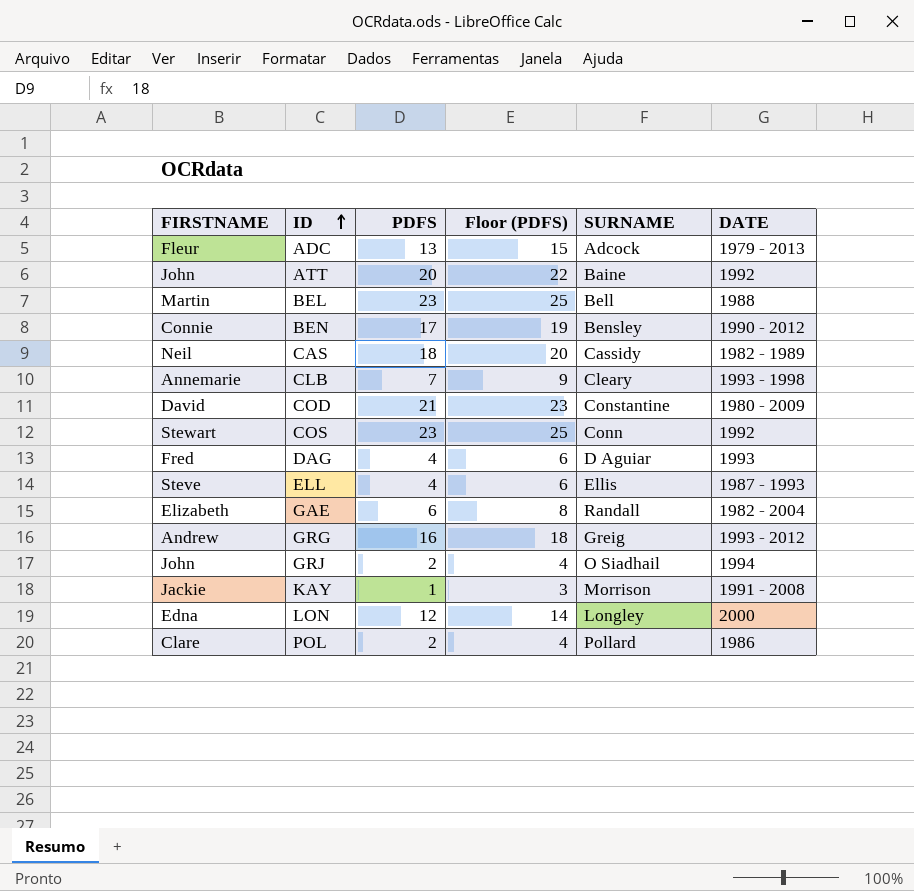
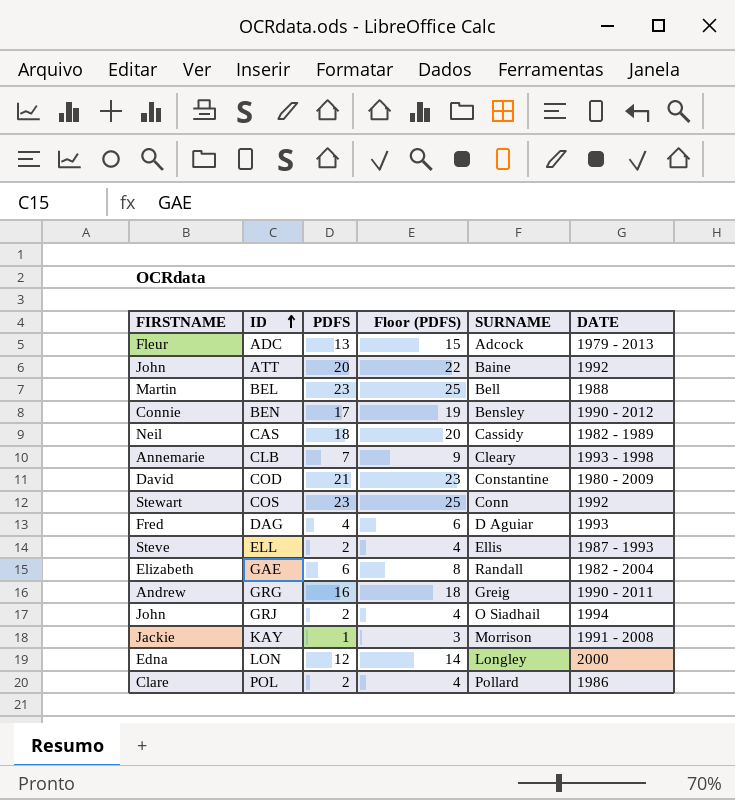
ELL | PDFS: 4 -> 2
ELL | Floor (PDFS): 6 -> 4
GRG | DATE: 1993 - 2012 -> 1990 - 2011

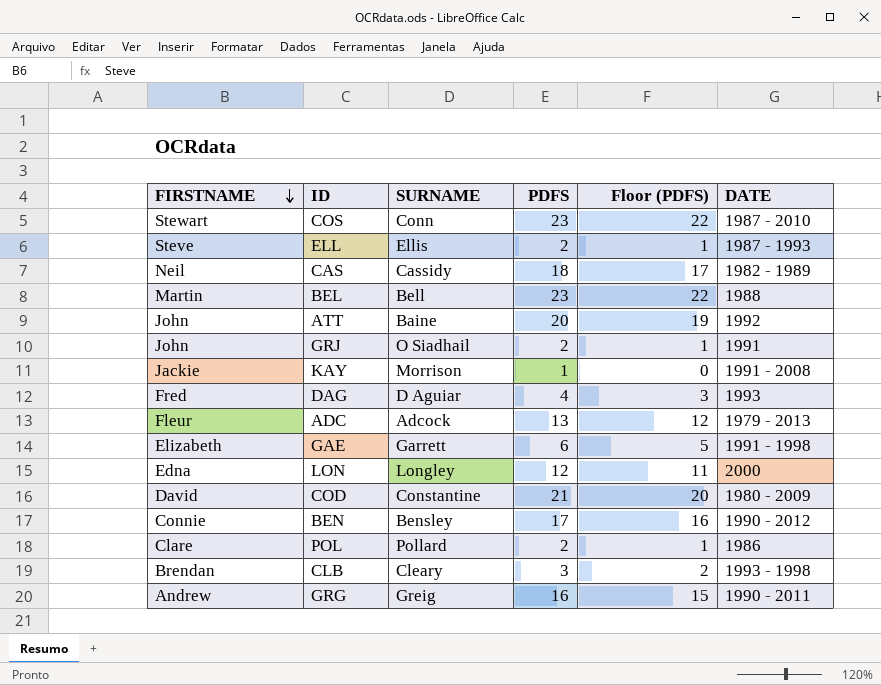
row order: ID ascending -> FIRSTNAME descending
column SURNAME | position: 5 -> 3
column Floor (PDFS) | formula: [PDFS] + 2 -> [PDFS] - 1
COS | DATE: 1992 -> 1987 - 2010
GRJ | DATE: 1994 -> 1991
GAE | SURNAME: Randall -> Garrett
GAE | DATE: 1982 - 2004 -> 1991 - 1998
CLB | FIRSTNAME: Annemarie -> Brendan
CLB | PDFS: 7 -> 3

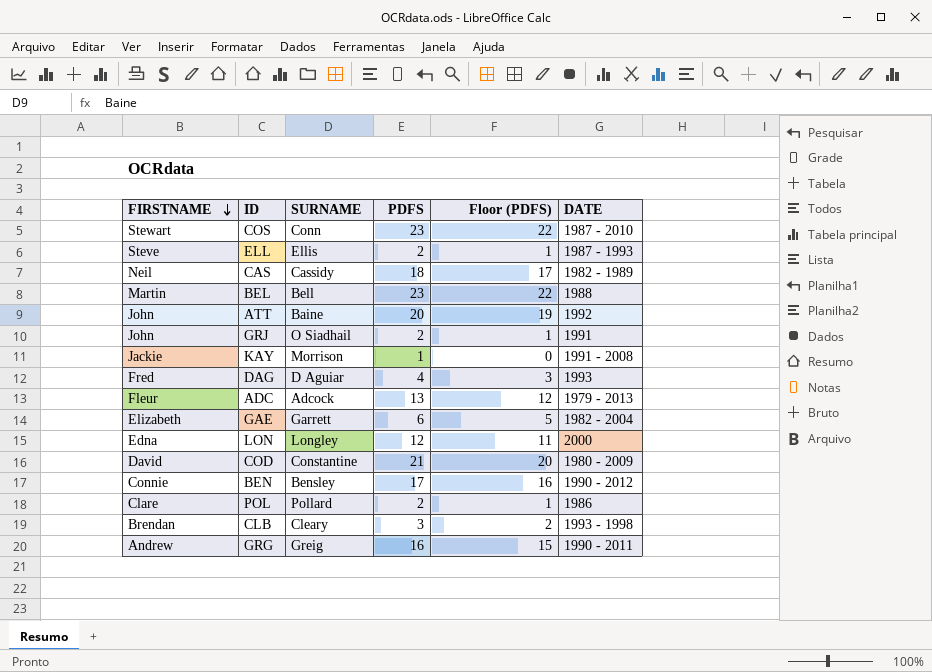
GAE | DATE: 1991 - 1998 -> 1982 - 2004

